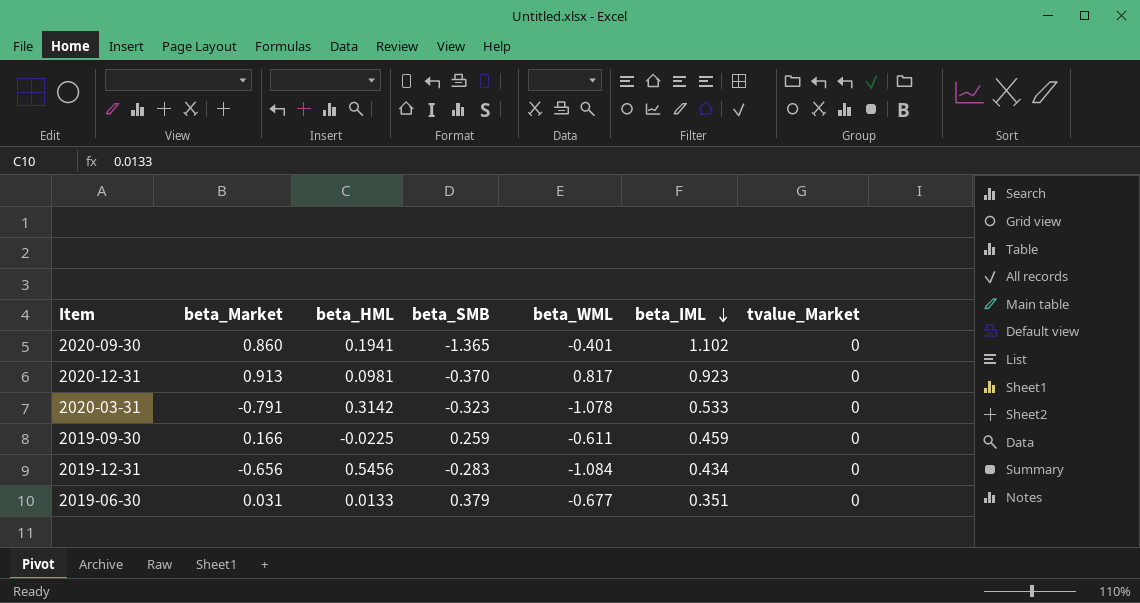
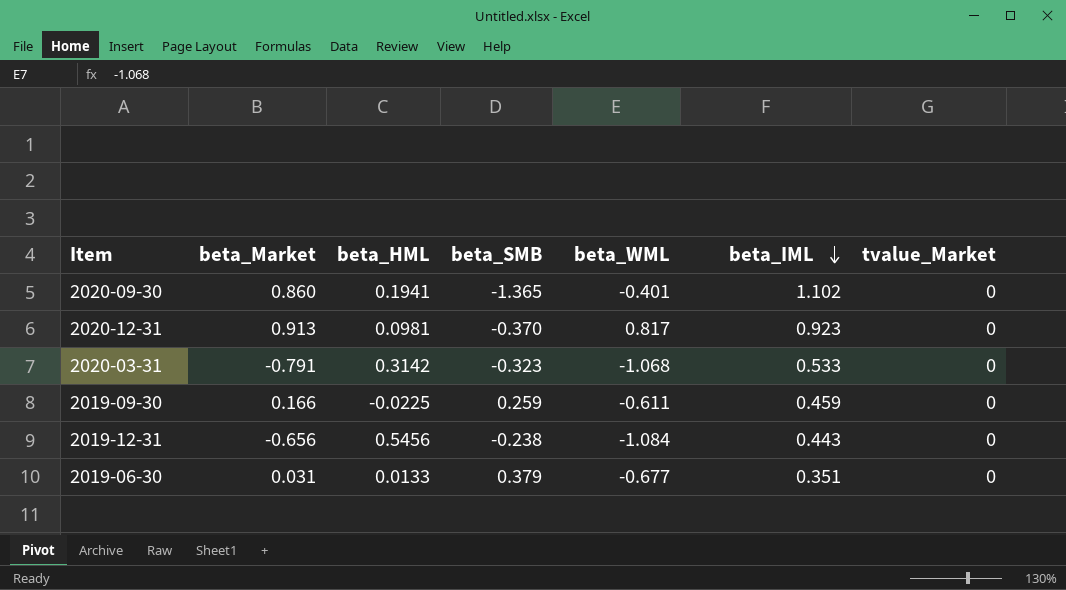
2020-03-31 | beta_WML: -1.078 -> -1.068
2019-12-31 | beta_SMB: -0.283 -> -0.238
2019-12-31 | beta_IML: 0.434 -> 0.443

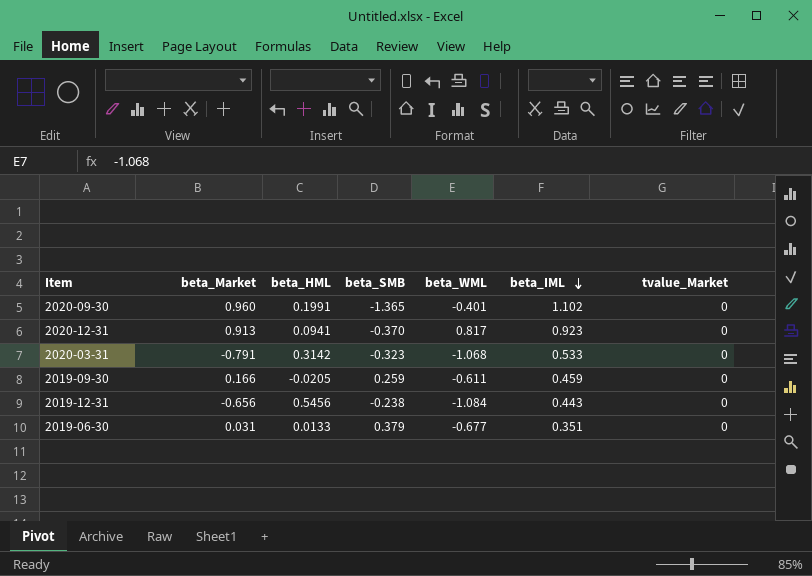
2020-09-30 | beta_Market: 0.860 -> 0.960
2020-09-30 | beta_HML: 0.1941 -> 0.1991
2020-12-31 | beta_HML: 0.0981 -> 0.0941
2019-09-30 | beta_HML: -0.0225 -> -0.0205

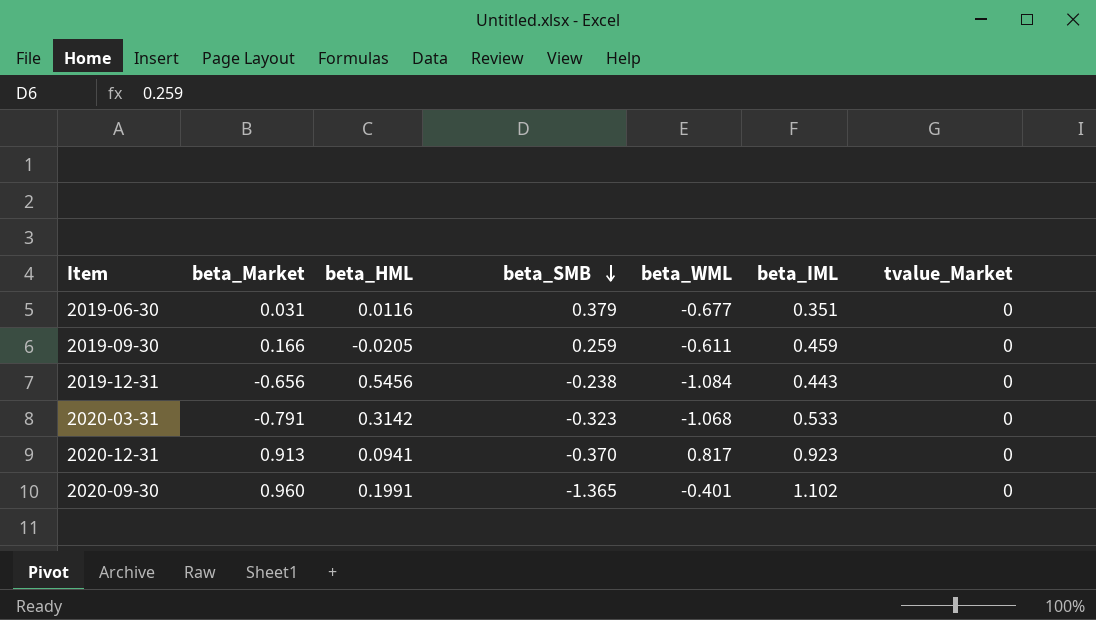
row order: beta_IML descending -> beta_SMB descending
2019-06-30 | beta_HML: 0.0133 -> 0.0116

